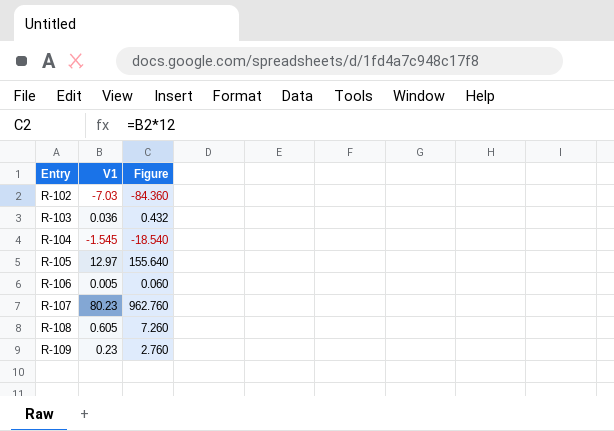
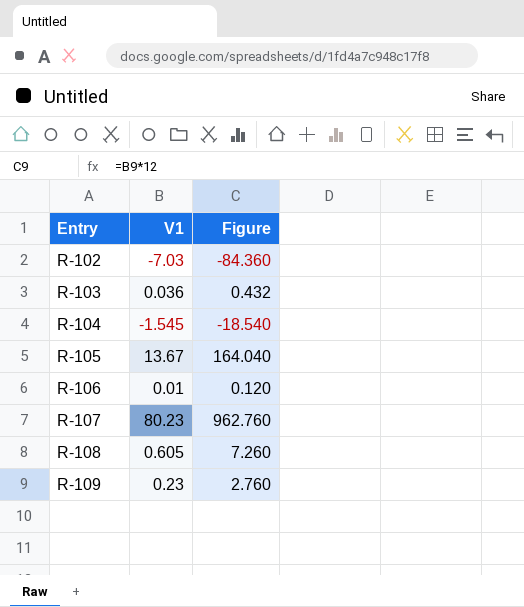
R-105 | V1: 12.97 -> 13.67
R-105 | Figure: 155.640 -> 164.040
R-106 | V1: 0.005 -> 0.01
R-106 | Figure: 0.060 -> 0.120

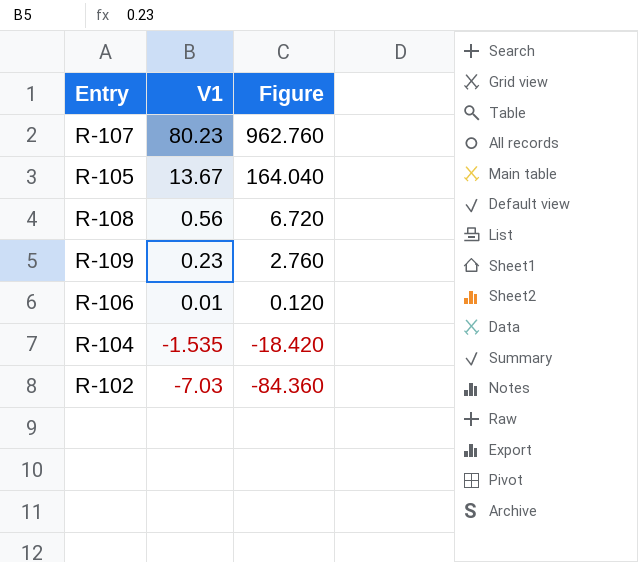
row order: Entry ascending -> V1 descending
row R-103: 0.036 | 0.432 -> none
R-108 | V1: 0.605 -> 0.56
R-108 | Figure: 7.260 -> 6.720
R-104 | V1: -1.545 -> -1.535
R-104 | Figure: -18.540 -> -18.420

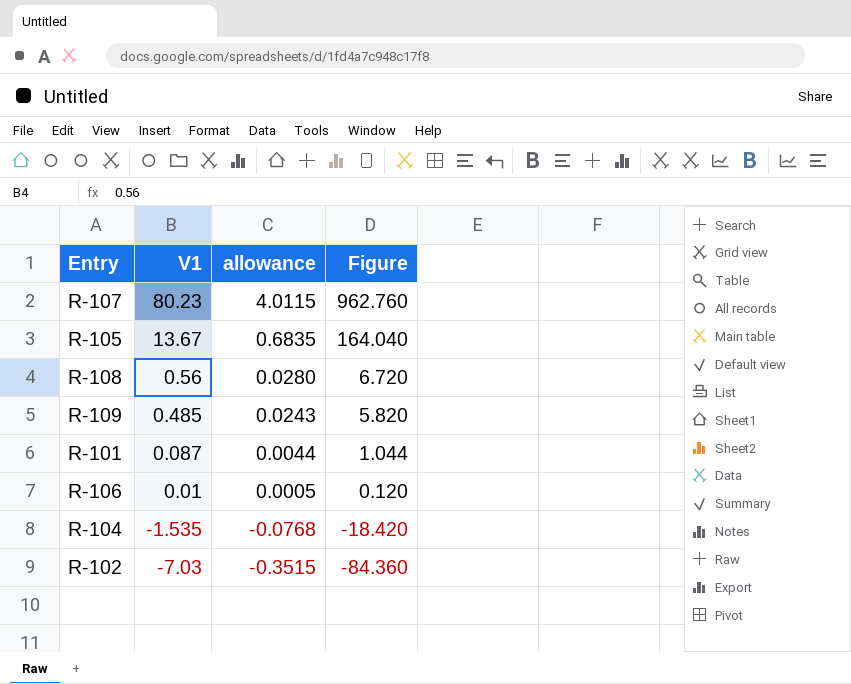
column allowance | formula: none -> [V1] * 0.05
R-109 | V1: 0.23 -> 0.485
R-109 | Figure: 2.760 -> 5.820
row R-101: none -> 0.087 | 0.0044 | 1.044

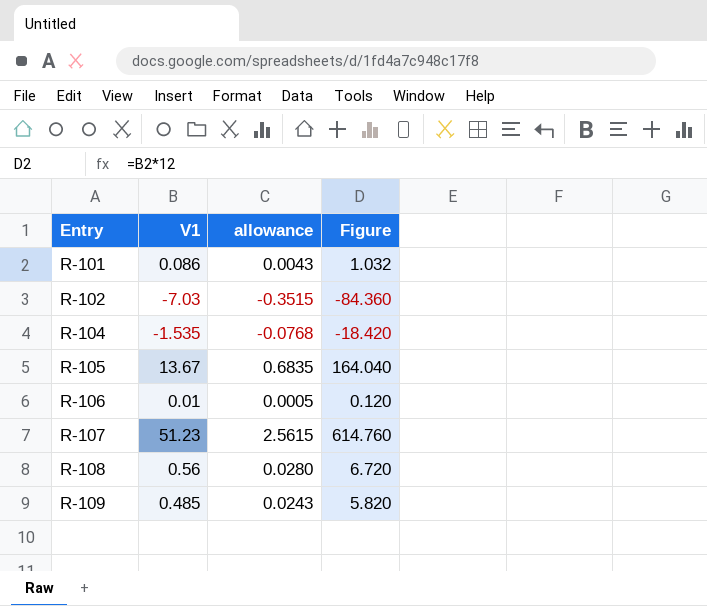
row order: V1 descending -> Entry ascending
R-101 | V1: 0.087 -> 0.086
R-101 | allowance: 0.0044 -> 0.0043
R-101 | Figure: 1.044 -> 1.032
R-107 | V1: 80.23 -> 51.23
R-107 | allowance: 4.0115 -> 2.5615
R-107 | Figure: 962.760 -> 614.760

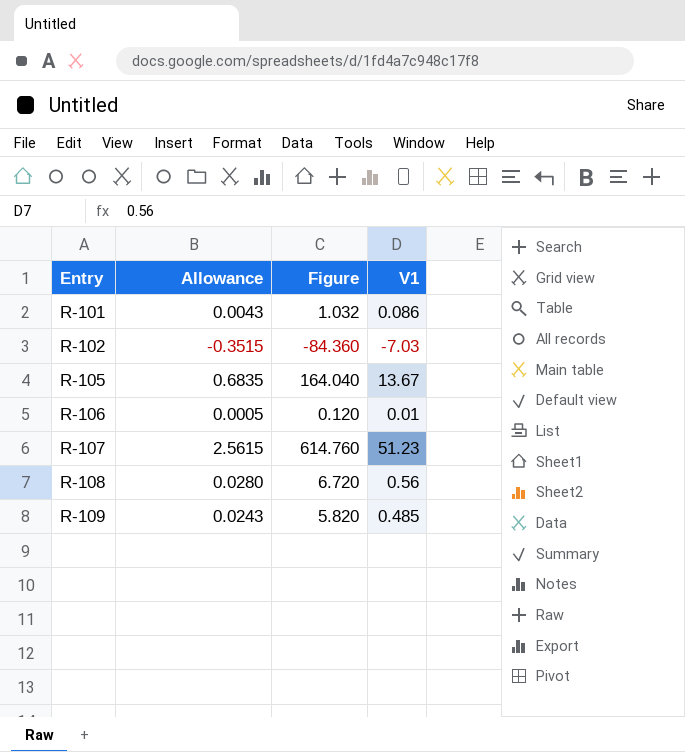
column name: allowance -> Allowance
column V1 | position: 2 -> 4
row R-104: -1.535 | -0.0768 | -18.420 -> none

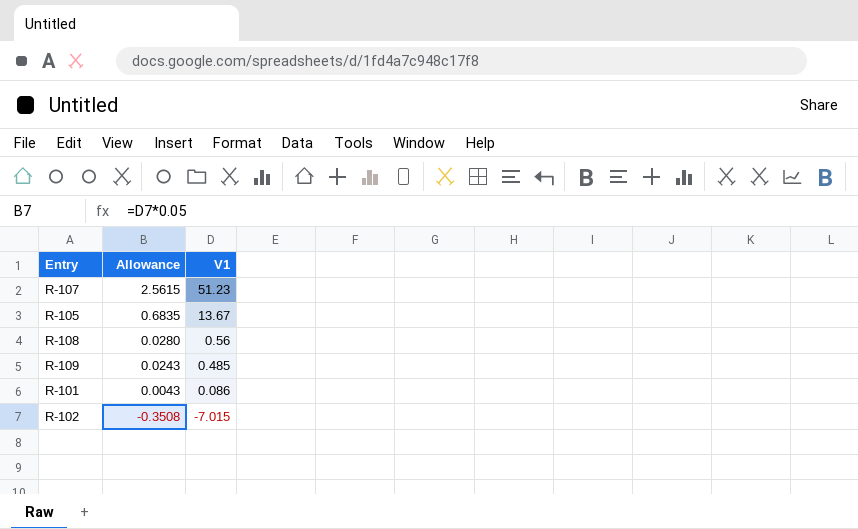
row order: Entry ascending -> Allowance descending
column Figure | formula: [V1] * 12 -> none
row R-106: 0.0005 | 0.120 | 0.01 -> none
R-102 | Allowance: -0.3515 -> -0.3508
R-102 | V1: -7.03 -> -7.015

